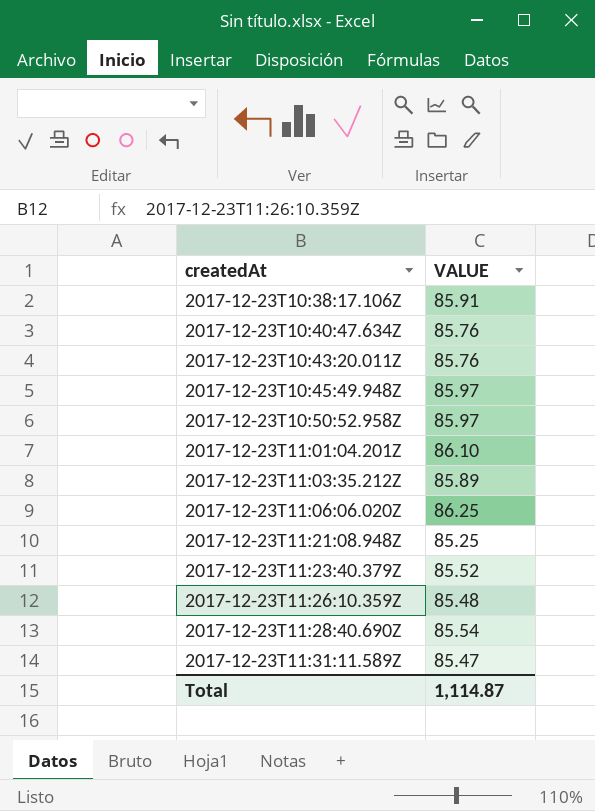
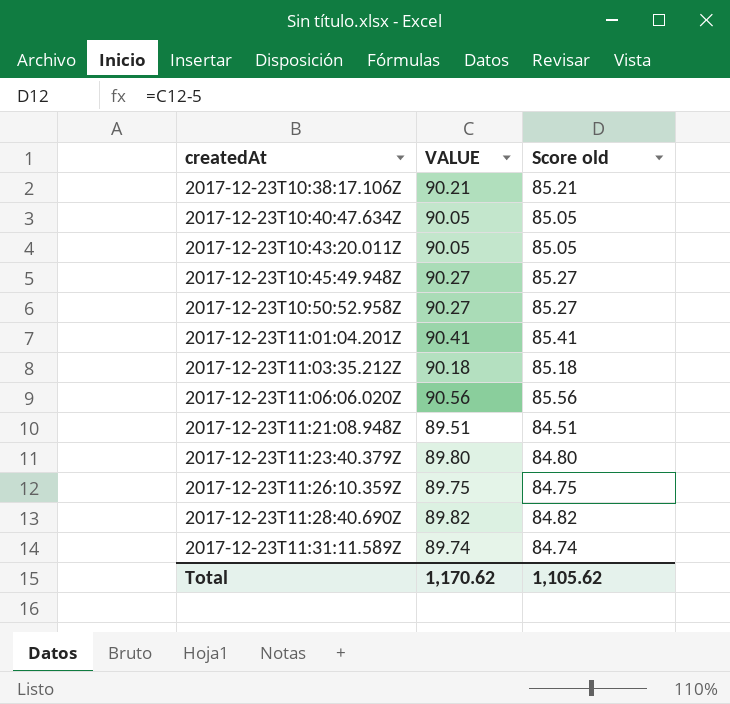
column Score old | formula: none -> [VALUE] - 5
2017-12-23T10:38:17.106Z | VALUE: 85.91 -> 90.21
2017-12-23T10:40:47.634Z | VALUE: 85.76 -> 90.05
2017-12-23T10:43:20.011Z | VALUE: 85.76 -> 90.05
2017-12-23T10:45:49.948Z | VALUE: 85.97 -> 90.27
2017-12-23T10:50:52.958Z | VALUE: 85.97 -> 90.27
2017-12-23T11:01:04.201Z | VALUE: 86.10 -> 90.41
2017-12-23T11:03:35.212Z | VALUE: 85.89 -> 90.18
2017-12-23T11:06:06.020Z | VALUE: 86.25 -> 90.56
2017-12-23T11:21:08.948Z | VALUE: 85.25 -> 89.51
2017-12-23T11:23:40.379Z | VALUE: 85.52 -> 89.80
2017-12-23T11:26:10.359Z | VALUE: 85.48 -> 89.75
2017-12-23T11:28:40.690Z | VALUE: 85.54 -> 89.82
2017-12-23T11:31:11.589Z | VALUE: 85.47 -> 89.74
Total | VALUE: 1,114.87 -> 1,170.62

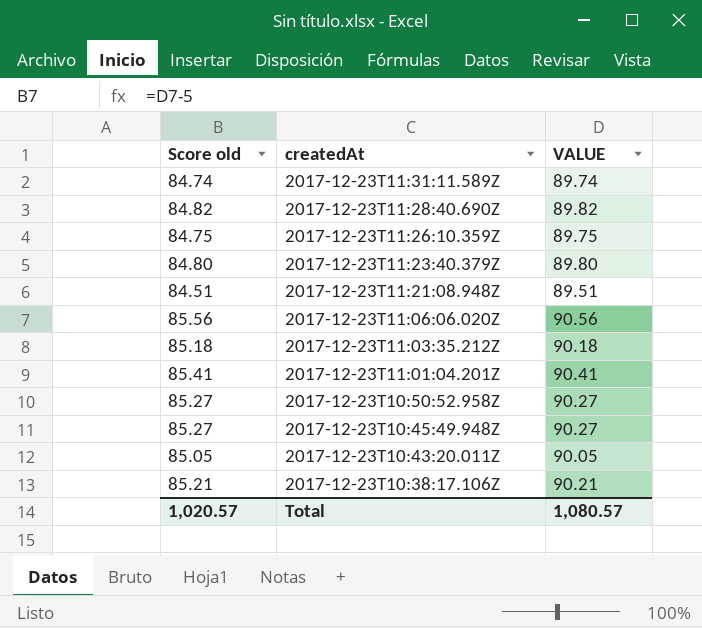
row order: createdAt ascending -> createdAt descending
column Score old | position: 3 -> 1
row 2017-12-23T10:40:47.634Z: 90.05 | 85.05 -> none
Total | Score old: 1,105.62 -> 1,020.57
Total | VALUE: 1,170.62 -> 1,080.57

